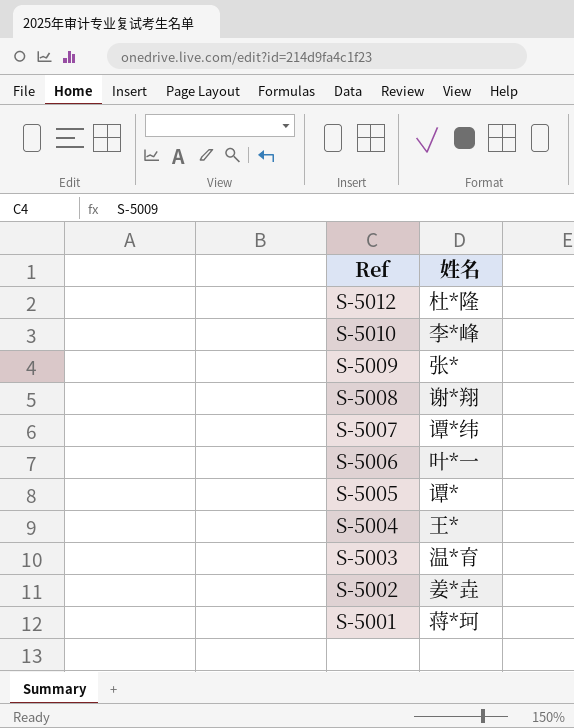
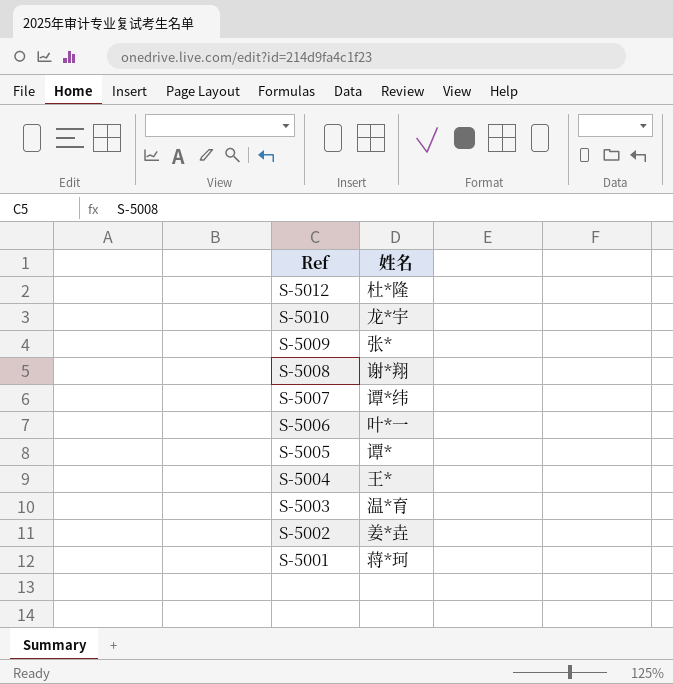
S-5010 | 姓名: 李*峰 -> 龙*宇

